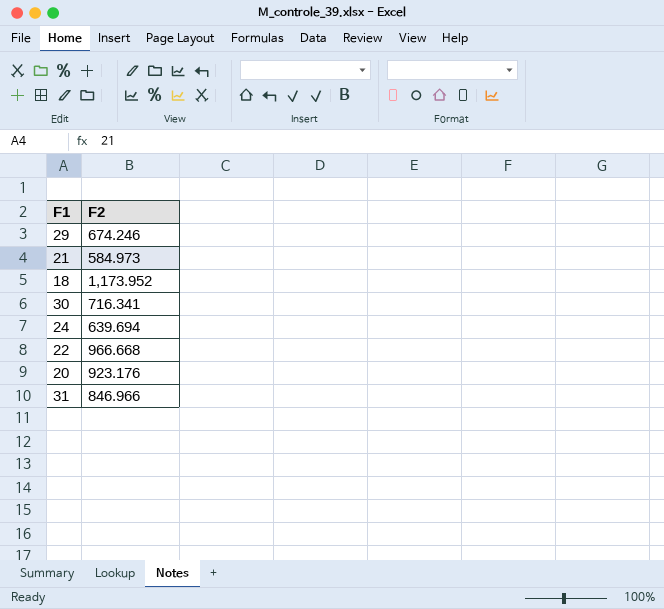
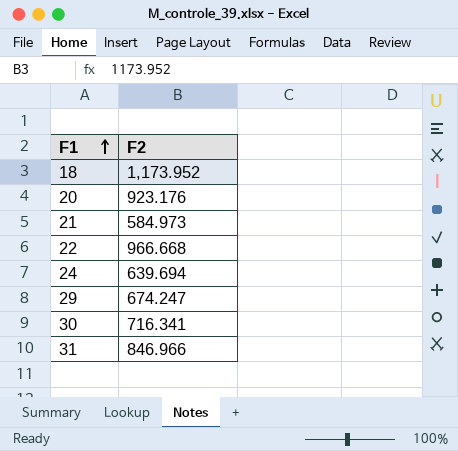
row order: none -> F1 ascending
29 | F2: 674.246 -> 674.247

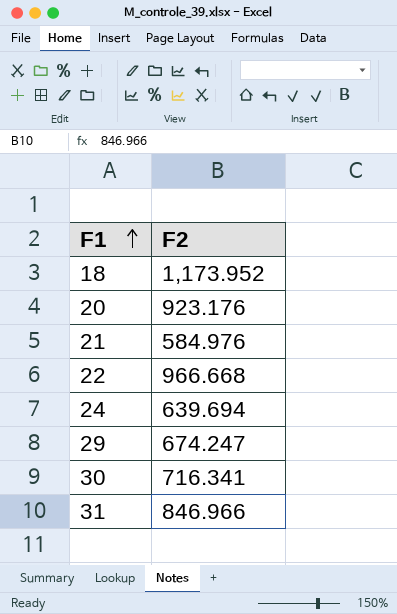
21 | F2: 584.973 -> 584.976

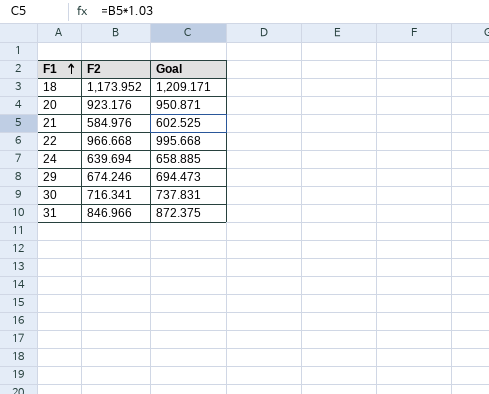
column Goal | formula: none -> [F2] * 1.03
29 | F2: 674.247 -> 674.246

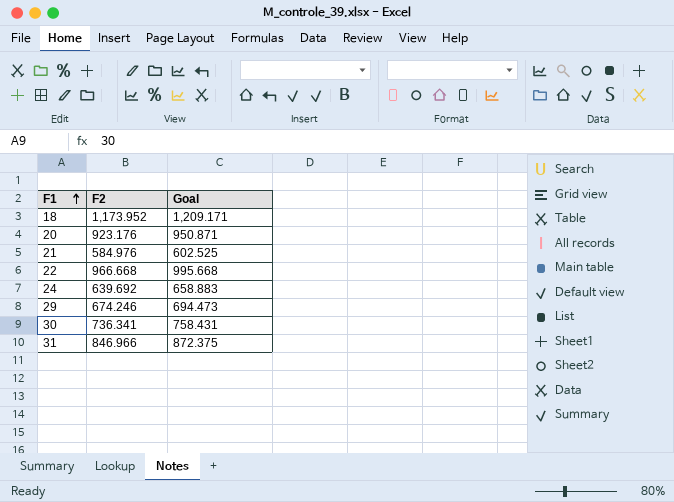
24 | F2: 639.694 -> 639.692
24 | Goal: 658.885 -> 658.883
30 | F2: 716.341 -> 736.341
30 | Goal: 737.831 -> 758.431

